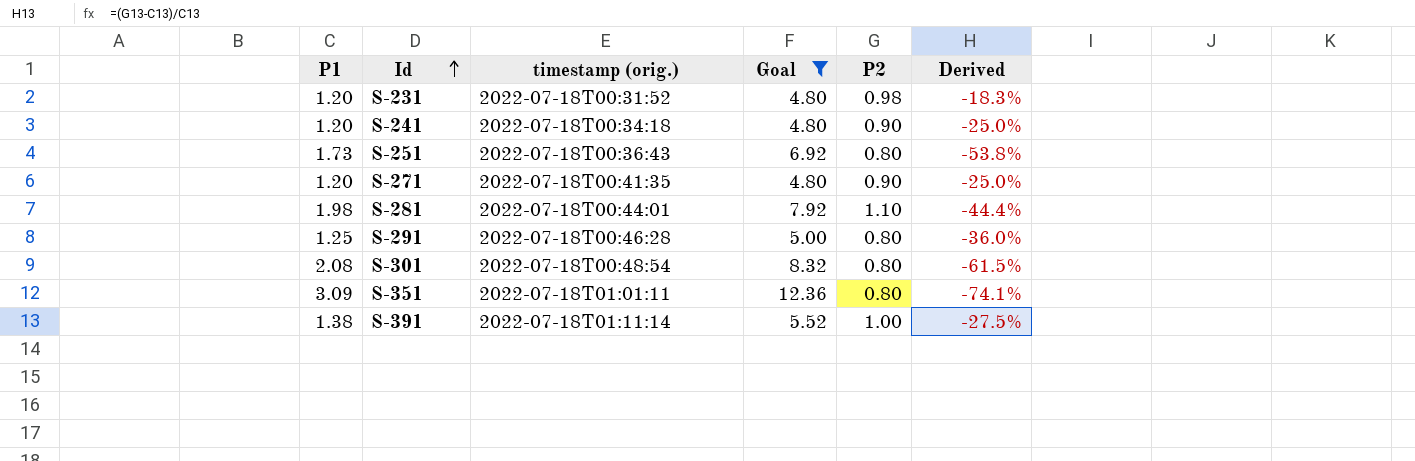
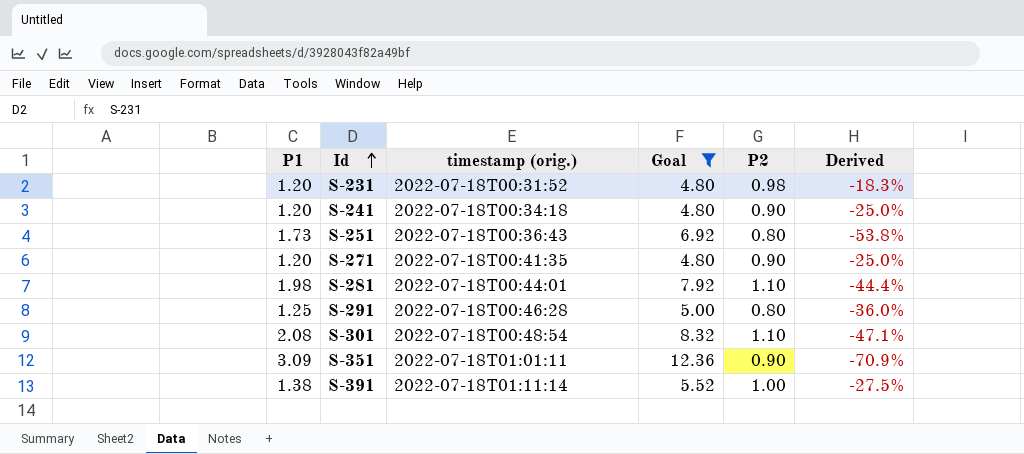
S-301 | P2: 0.80 -> 1.10
S-301 | Derived: -61.5% -> -47.1%
S-351 | P2: 0.80 -> 0.90
S-351 | Derived: -74.1% -> -70.9%

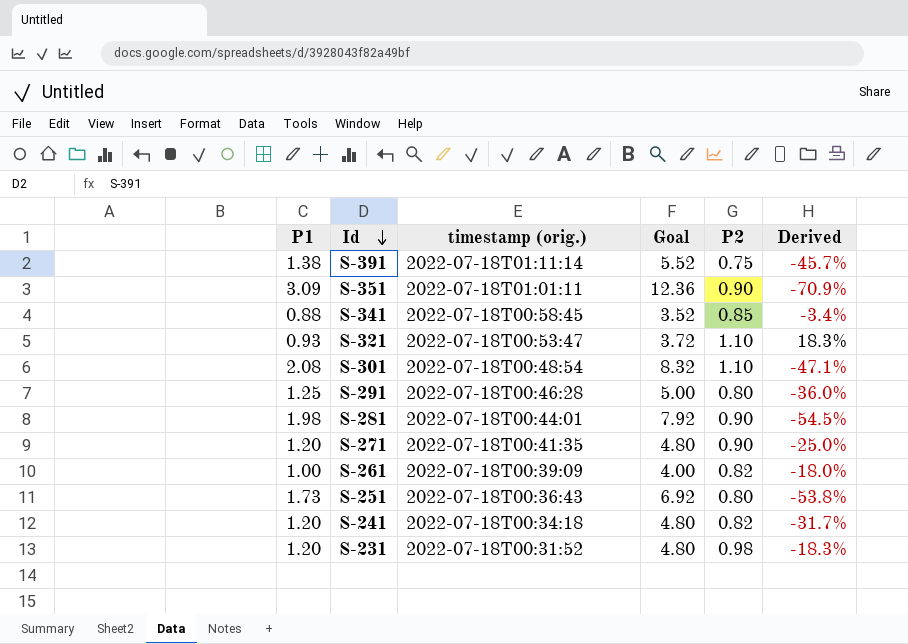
filter: Goal >= 4.80 -> none
row order: Id ascending -> Id descending
S-391 | P2: 1.00 -> 0.75
S-391 | Derived: -27.5% -> -45.7%
S-281 | P2: 1.10 -> 0.90
S-281 | Derived: -44.4% -> -54.5%
S-241 | P2: 0.90 -> 0.82
S-241 | Derived: -25.0% -> -31.7%

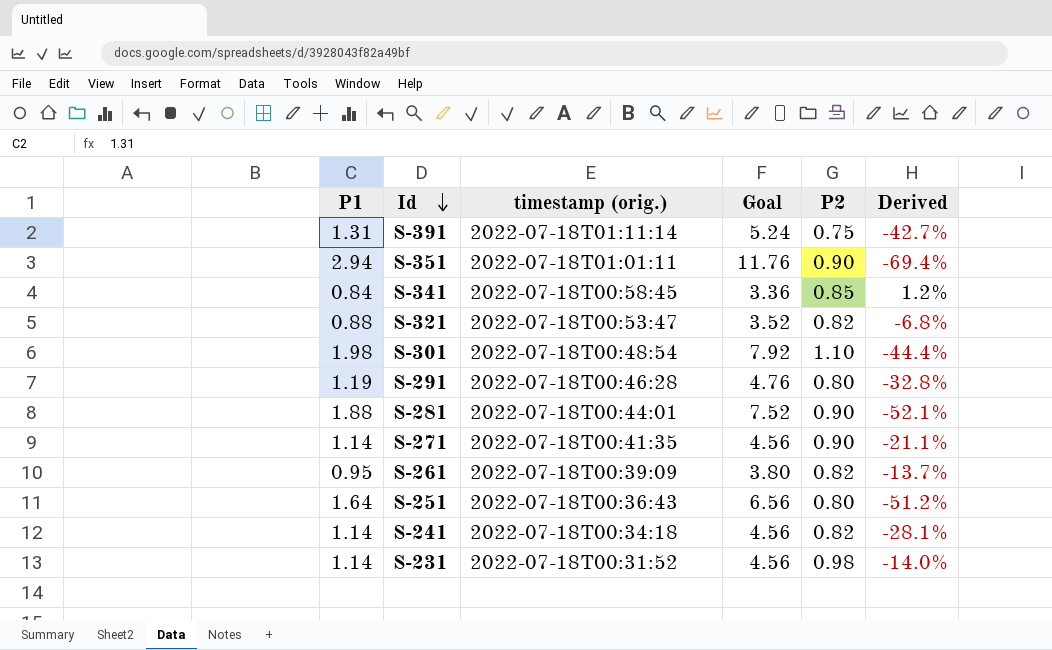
S-391 | P1: 1.38 -> 1.31
S-391 | Goal: 5.52 -> 5.24
S-391 | Derived: -45.7% -> -42.7%
S-351 | P1: 3.09 -> 2.94
S-351 | Goal: 12.36 -> 11.76
S-351 | Derived: -70.9% -> -69.4%
S-341 | P1: 0.88 -> 0.84
S-341 | Goal: 3.52 -> 3.36
S-341 | Derived: -3.4% -> 1.2%
S-321 | P1: 0.93 -> 0.88
S-321 | Goal: 3.72 -> 3.52
S-321 | P2: 1.10 -> 0.82
S-321 | Derived: 18.3% -> -6.8%
S-301 | P1: 2.08 -> 1.98
S-301 | Goal: 8.32 -> 7.92
S-301 | Derived: -47.1% -> -44.4%
S-291 | P1: 1.25 -> 1.19
S-291 | Goal: 5.00 -> 4.76
S-291 | Derived: -36.0% -> -32.8%
S-281 | P1: 1.98 -> 1.88
S-281 | Goal: 7.92 -> 7.52
S-281 | Derived: -54.5% -> -52.1%
S-271 | P1: 1.20 -> 1.14
S-271 | Goal: 4.80 -> 4.56
S-271 | Derived: -25.0% -> -21.1%
S-261 | P1: 1.00 -> 0.95
S-261 | Goal: 4.00 -> 3.80
S-261 | Derived: -18.0% -> -13.7%
S-251 | P1: 1.73 -> 1.64
S-251 | Goal: 6.92 -> 6.56
S-251 | Derived: -53.8% -> -51.2%
S-241 | P1: 1.20 -> 1.14
S-241 | Goal: 4.80 -> 4.56
S-241 | Derived: -31.7% -> -28.1%
S-231 | P1: 1.20 -> 1.14
S-231 | Goal: 4.80 -> 4.56
S-231 | Derived: -18.3% -> -14.0%

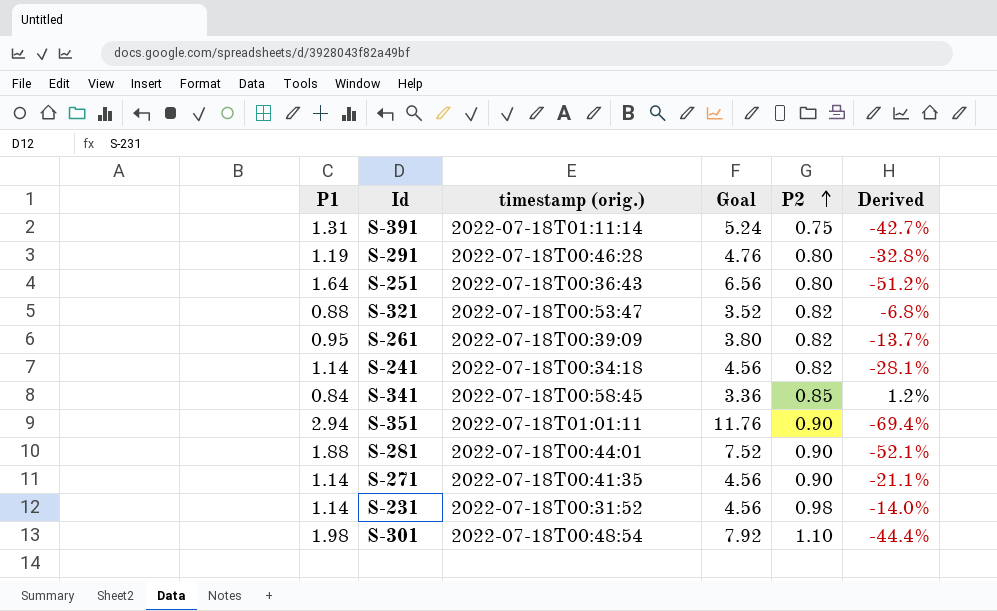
row order: Id descending -> P2 ascending

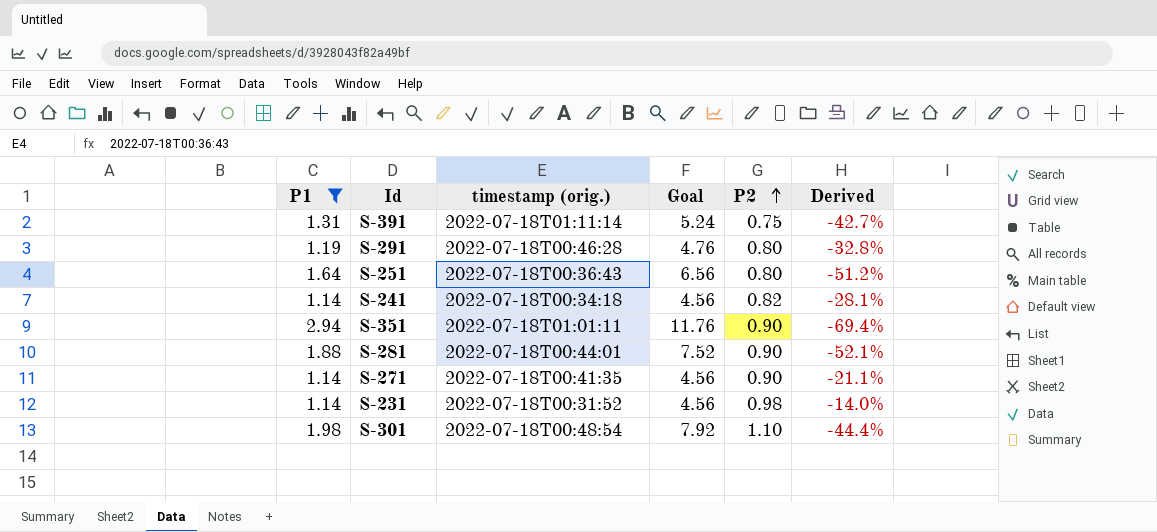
filter: none -> P1 >= 1.14

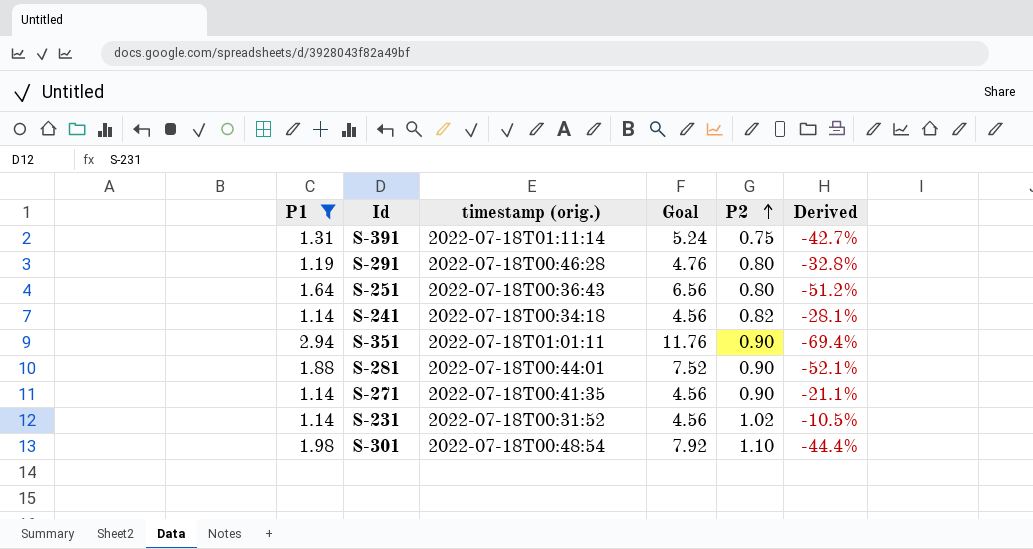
S-231 | P2: 0.98 -> 1.02
S-231 | Derived: -14.0% -> -10.5%

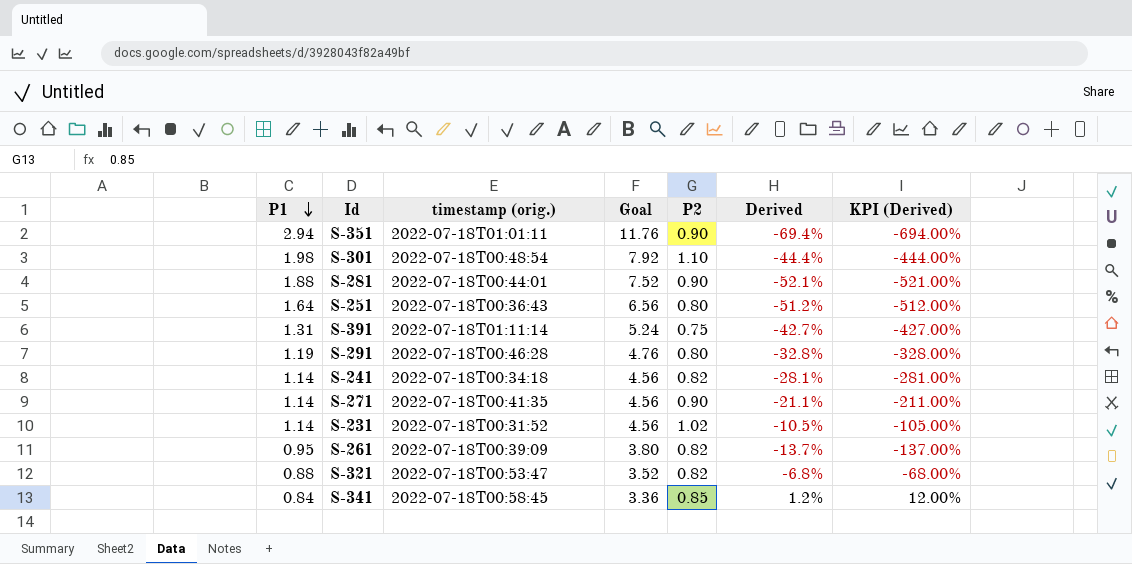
filter: P1 >= 1.14 -> none
row order: P2 ascending -> P1 descending
column KPI (Derived) | formula: none -> [Derived] * 10

